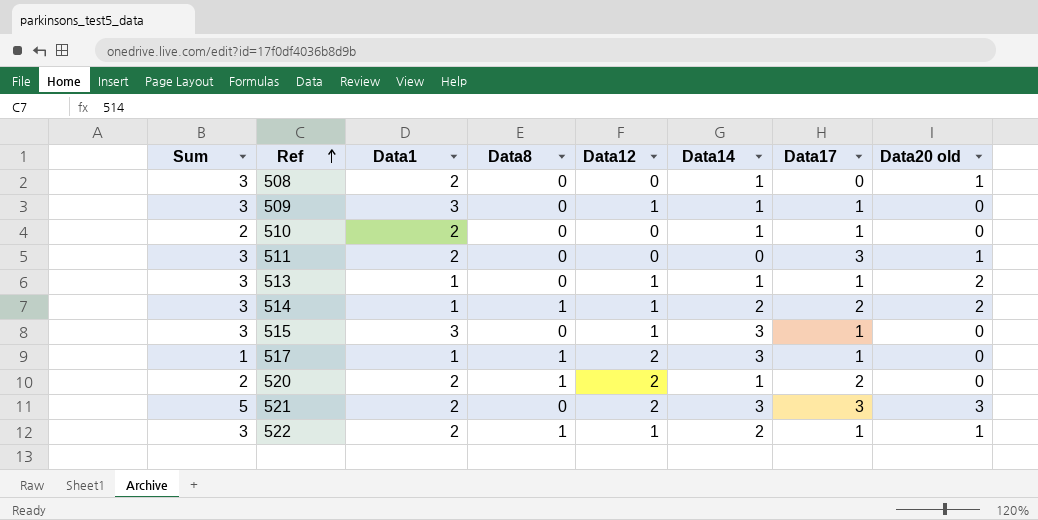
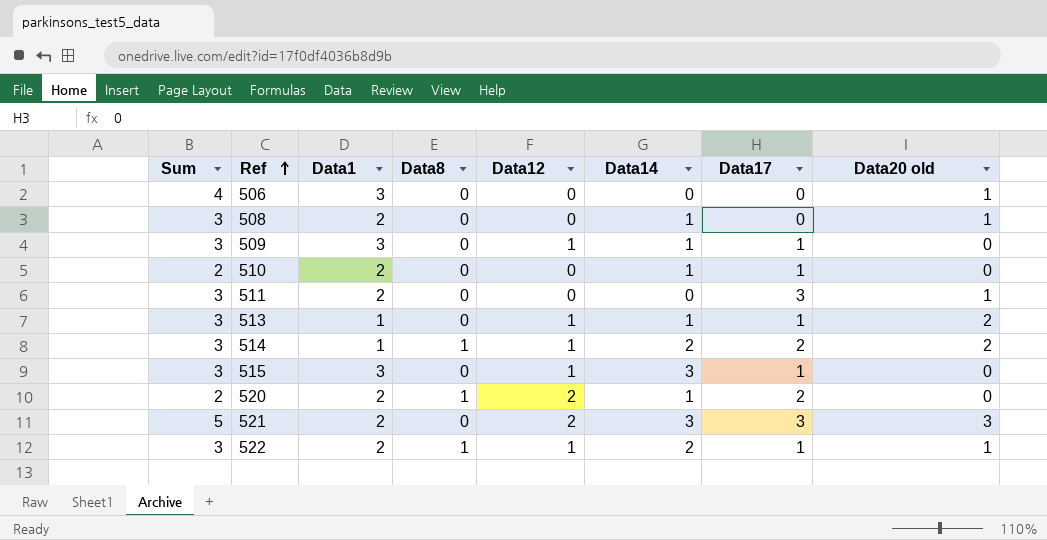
row 517: 1 | 1 | 1 | 2 | 3 | 1 | 0 -> none
row 506: none -> 4 | 3 | 0 | 0 | 0 | 0 | 1

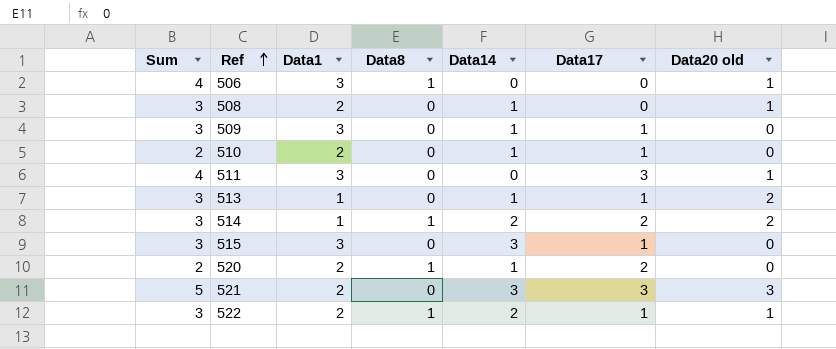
column Data12 | position: 5 -> none
506 | Data8: 0 -> 1
511 | Sum: 3 -> 4
511 | Data1: 2 -> 3

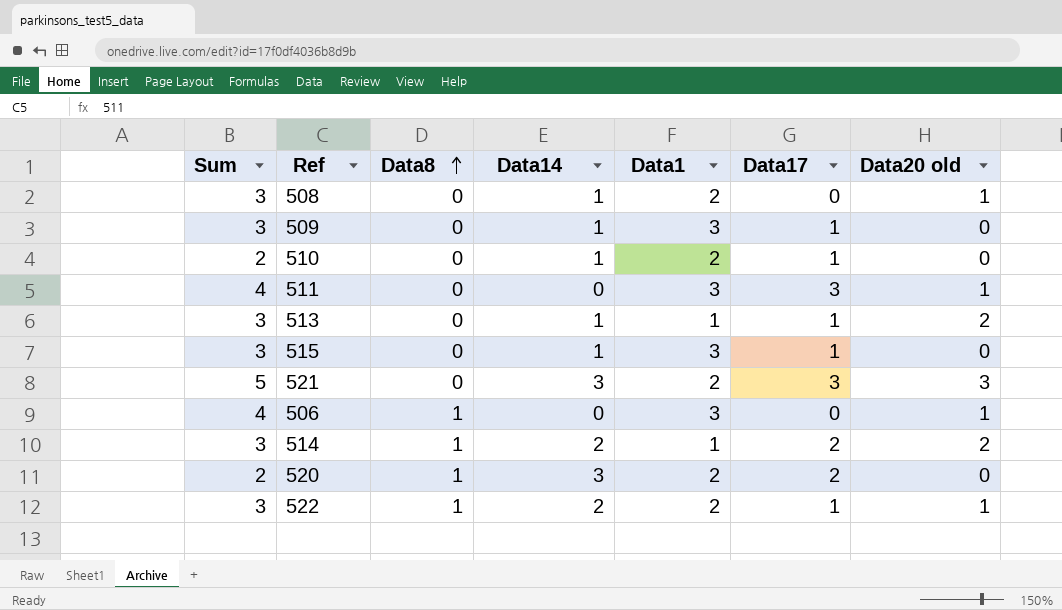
row order: Ref ascending -> Data8 ascending
column Data1 | position: 3 -> 5
515 | Data14: 3 -> 1
520 | Data14: 1 -> 3

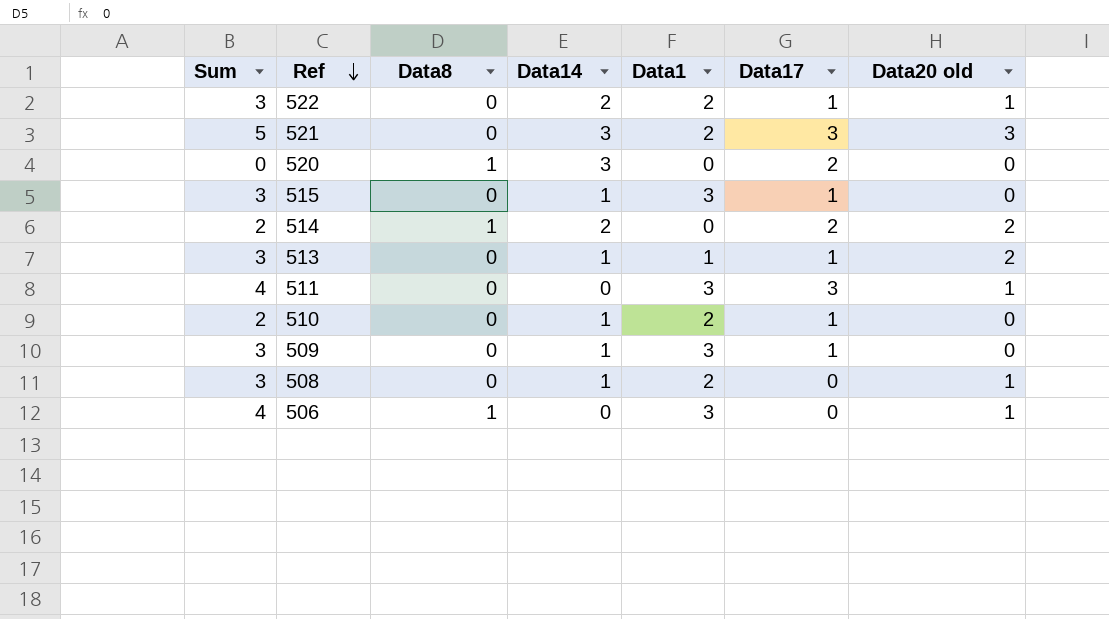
row order: Data8 ascending -> Ref descending
522 | Data8: 1 -> 0
520 | Sum: 2 -> 0
520 | Data1: 2 -> 0
514 | Sum: 3 -> 2
514 | Data1: 1 -> 0

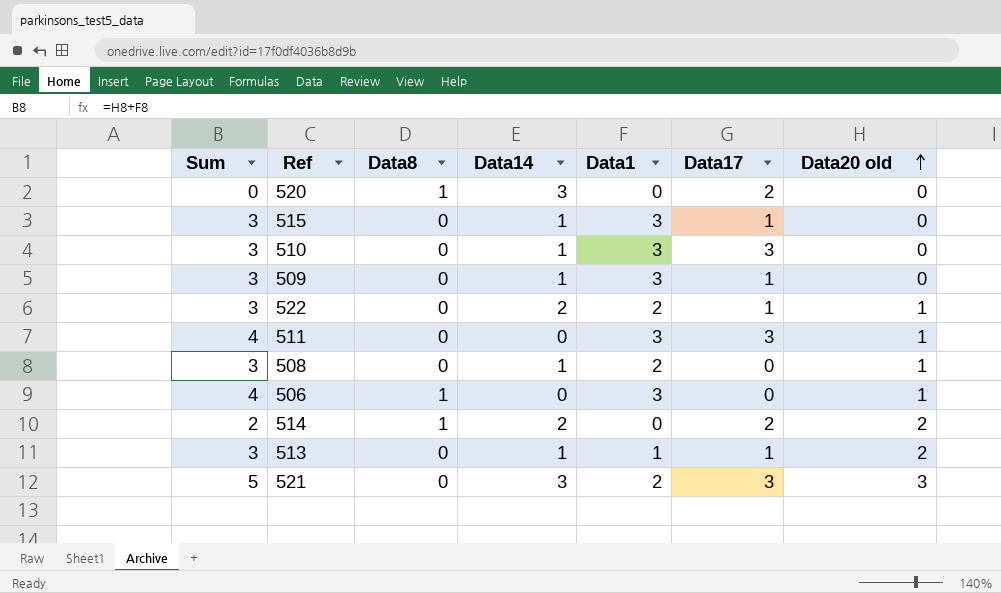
row order: Ref descending -> Data20 old ascending
510 | Sum: 2 -> 3
510 | Data1: 2 -> 3
510 | Data17: 1 -> 3

